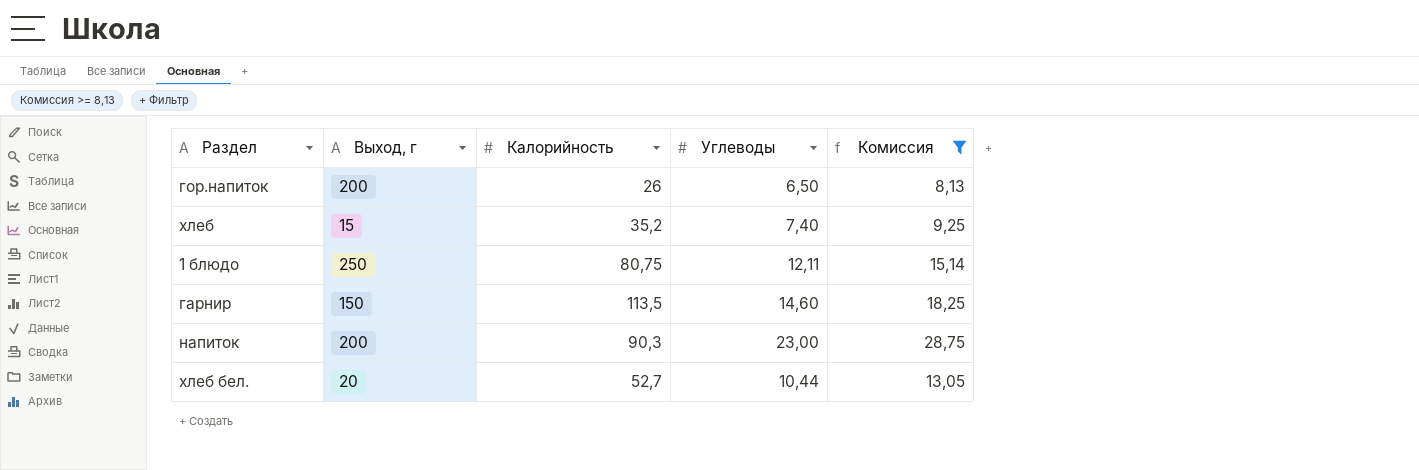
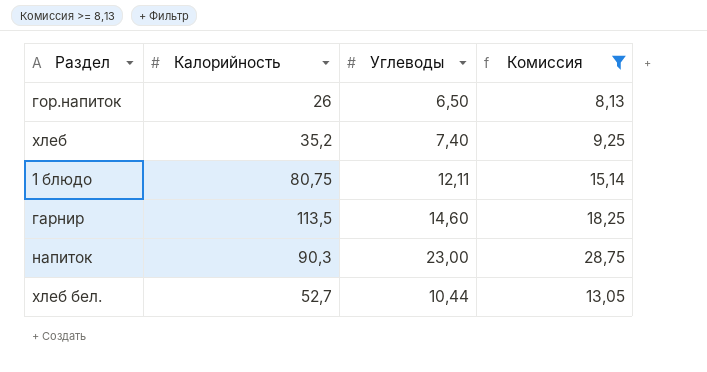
column Выход, г | position: 2 -> none

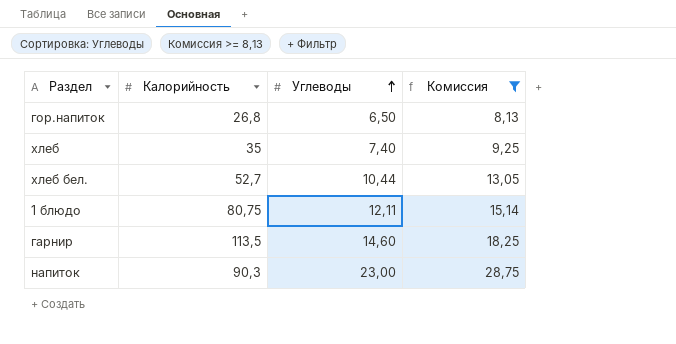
row order: none -> Углеводы ascending
гор.напиток | Калорийность: 26 -> 26,8
хлеб | Калорийность: 35,2 -> 35

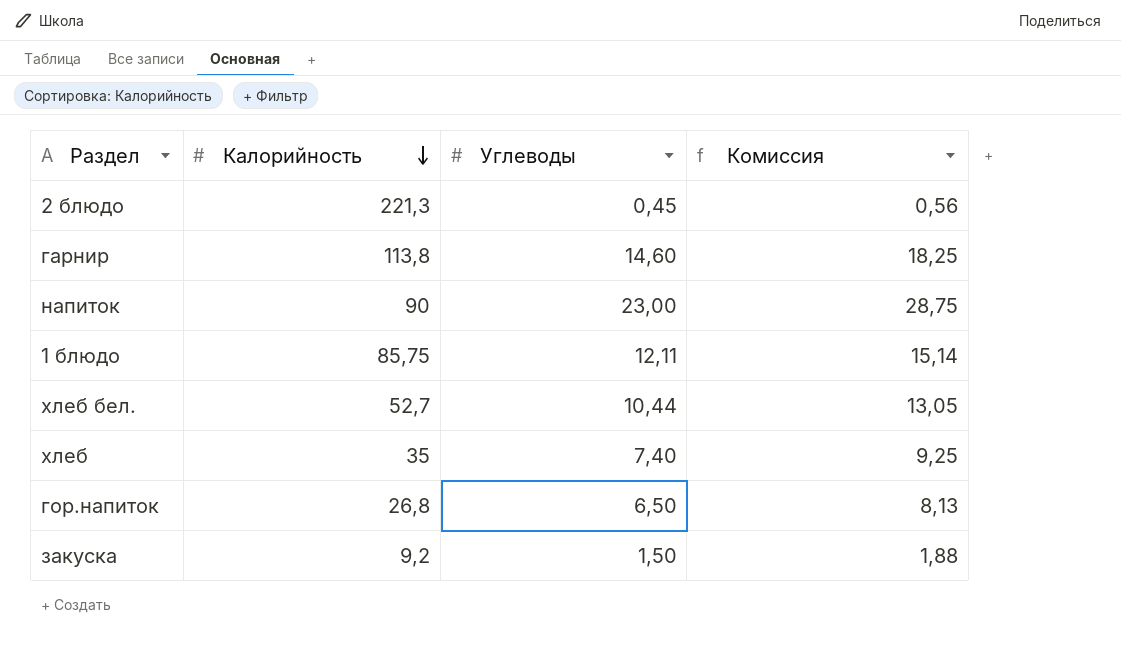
filter: Комиссия >= 8,13 -> none
row order: Углеводы ascending -> Калорийность descending
гарнир | Калорийность: 113,5 -> 113,8
напиток | Калорийность: 90,3 -> 90
1 блюдо | Калорийность: 80,75 -> 85,75

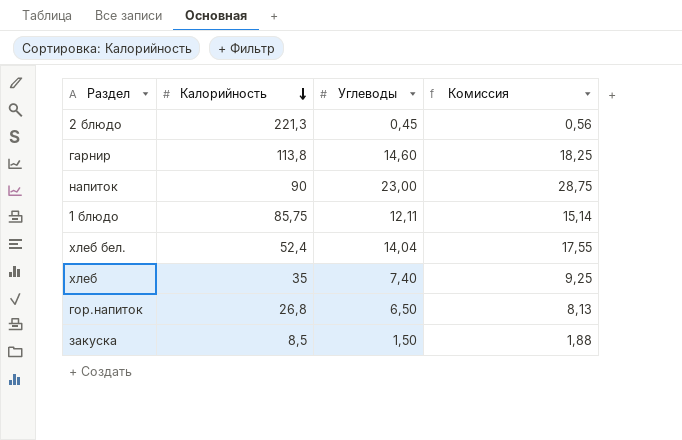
хлеб бел. | Калорийность: 52,7 -> 52,4
хлеб бел. | Углеводы: 10,44 -> 14,04
хлеб бел. | Комиссия: 13,05 -> 17,55
закуска | Калорийность: 9,2 -> 8,5

